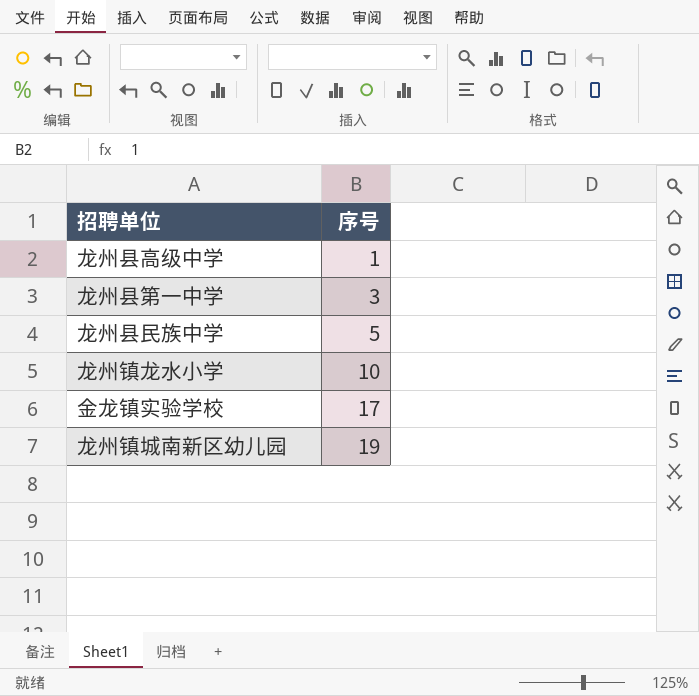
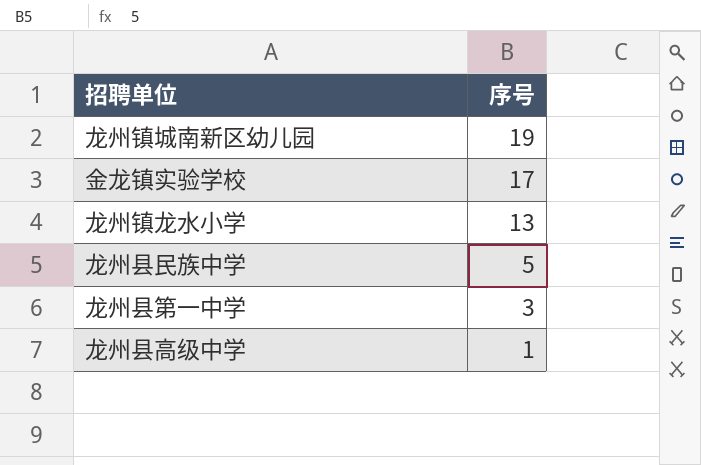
row order: 序号 ascending -> 序号 descending
龙州镇龙水小学 | 序号: 10 -> 13

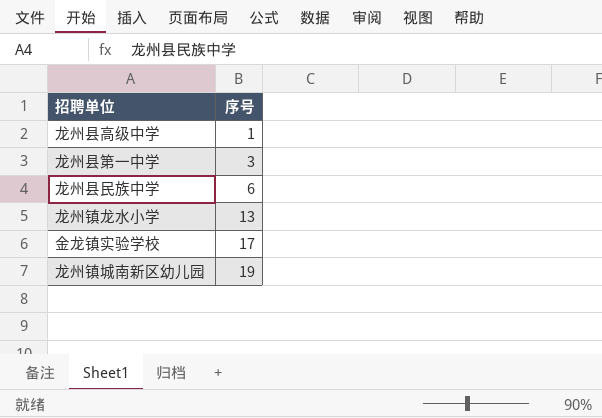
row order: 序号 descending -> 序号 ascending
龙州县民族中学 | 序号: 5 -> 6

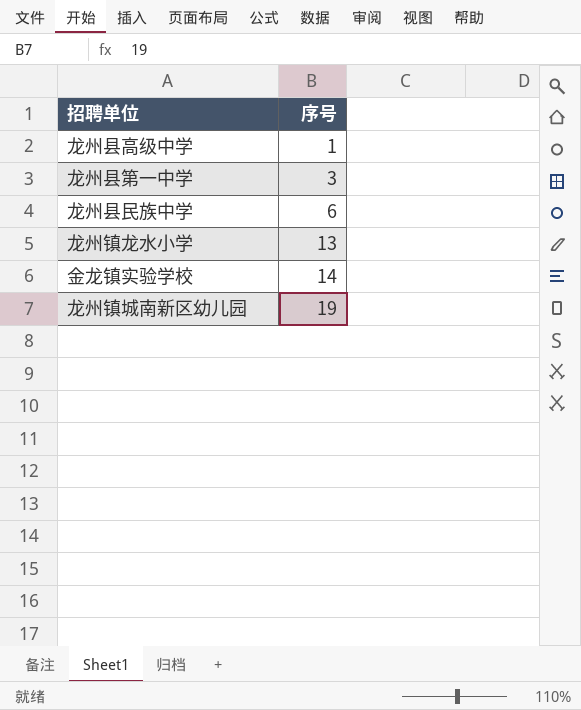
金龙镇实验学校 | 序号: 17 -> 14

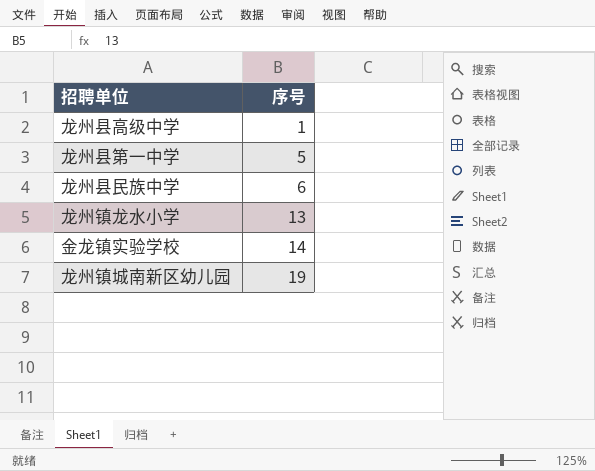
龙州县第一中学 | 序号: 3 -> 5

